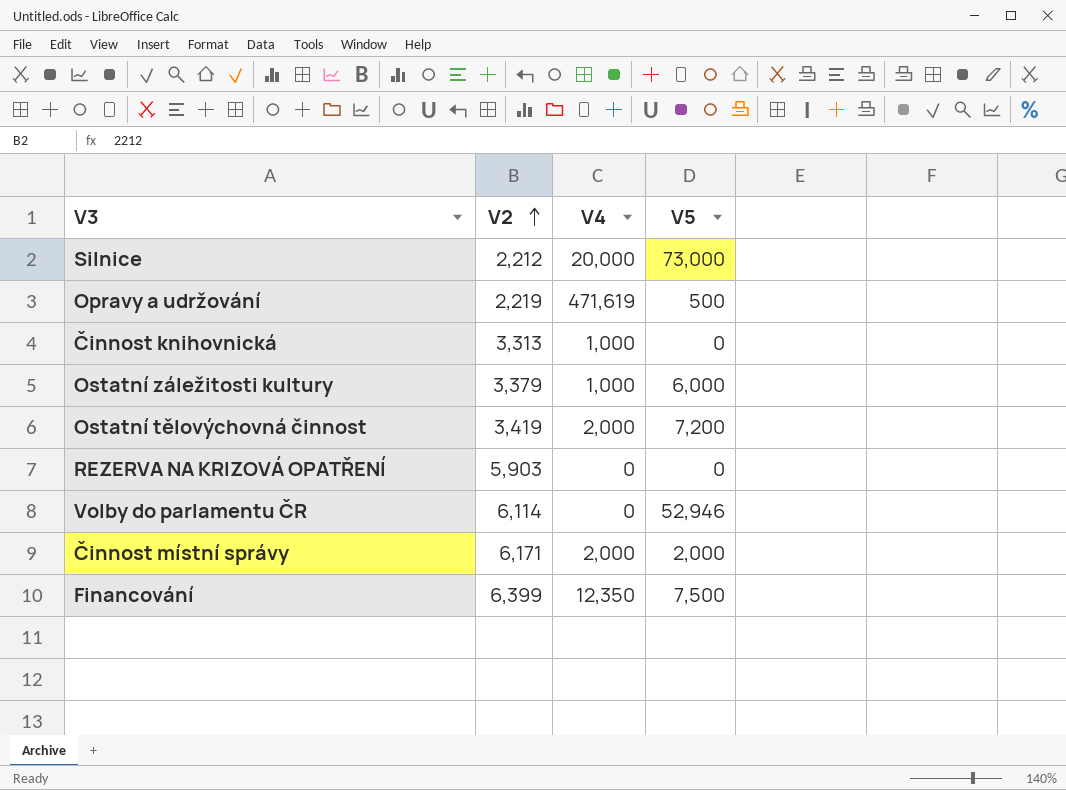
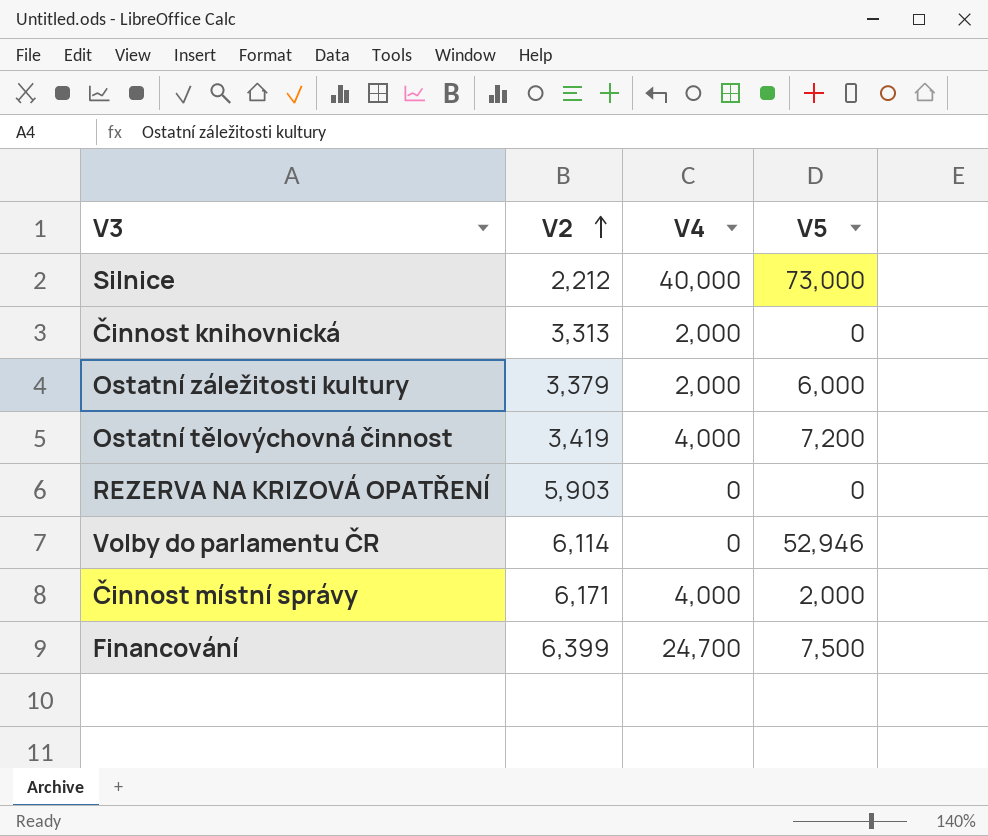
row Opravy a udržování: 2,219 | 471,619 | 500 -> none
Silnice | V4: 20,000 -> 40,000
Činnost knihovnická | V4: 1,000 -> 2,000
Ostatní záležitosti kultury | V4: 1,000 -> 2,000
Ostatní tělovýchovná činnost | V4: 2,000 -> 4,000
Činnost místní správy | V4: 2,000 -> 4,000
Financování | V4: 12,350 -> 24,700

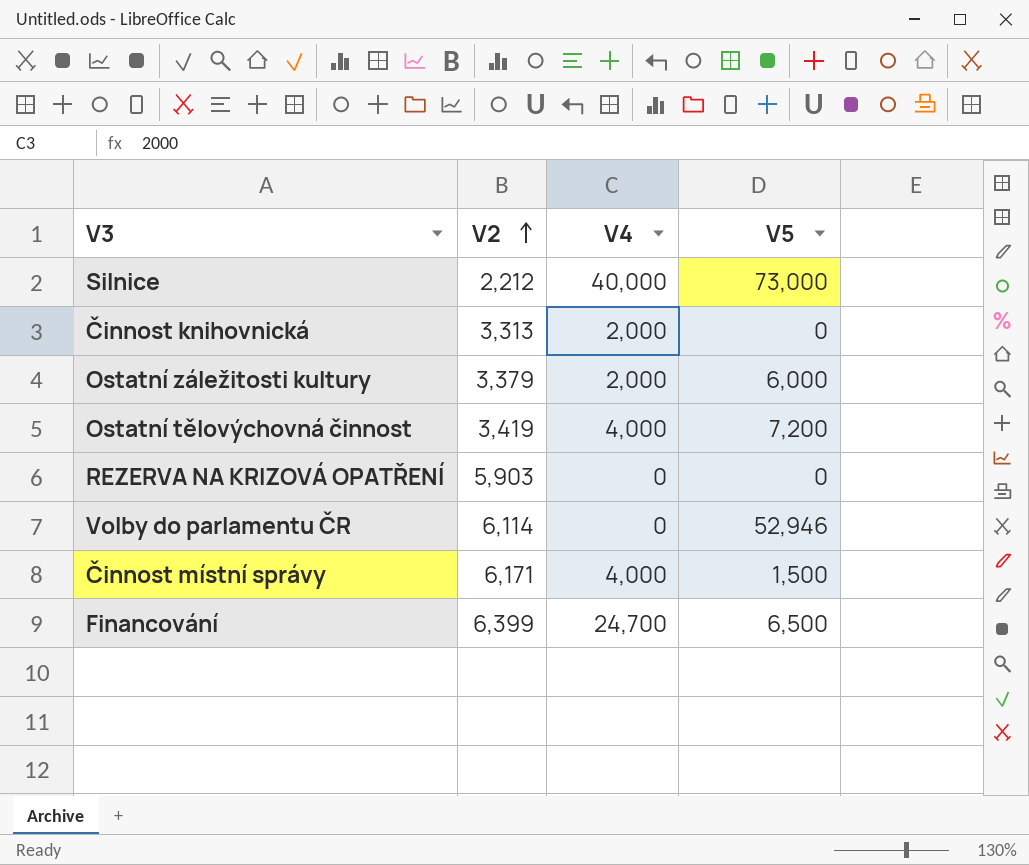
Činnost místní správy | V5: 2,000 -> 1,500
Financování | V5: 7,500 -> 6,500

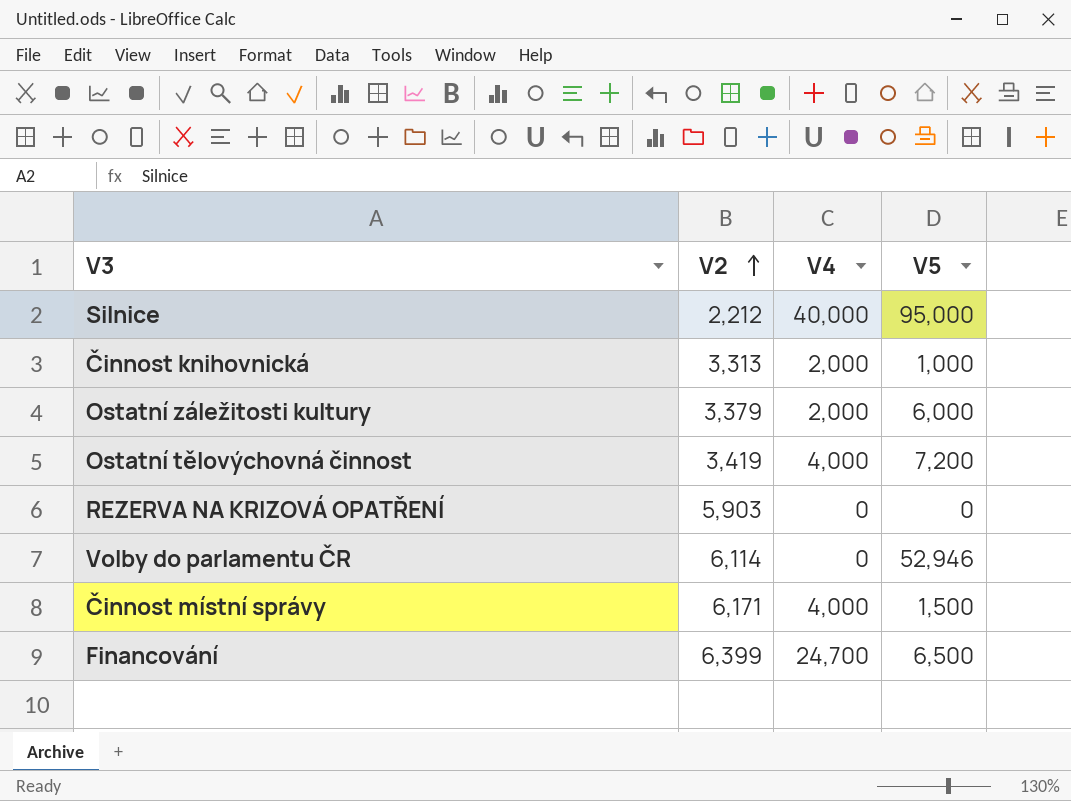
Silnice | V5: 73,000 -> 95,000
Činnost knihovnická | V5: 0 -> 1,000

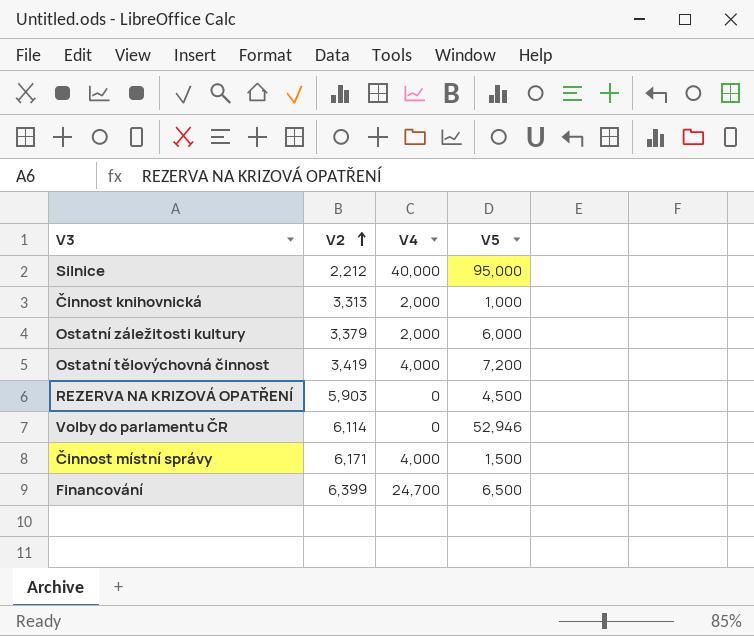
REZERVA NA KRIZOVÁ OPATŘENÍ | V5: 0 -> 4,500

